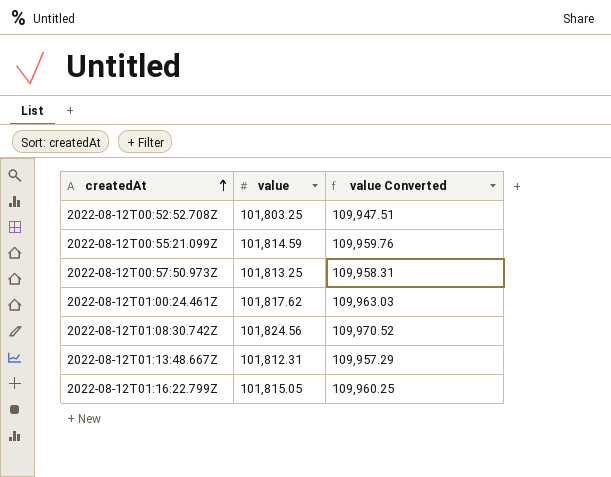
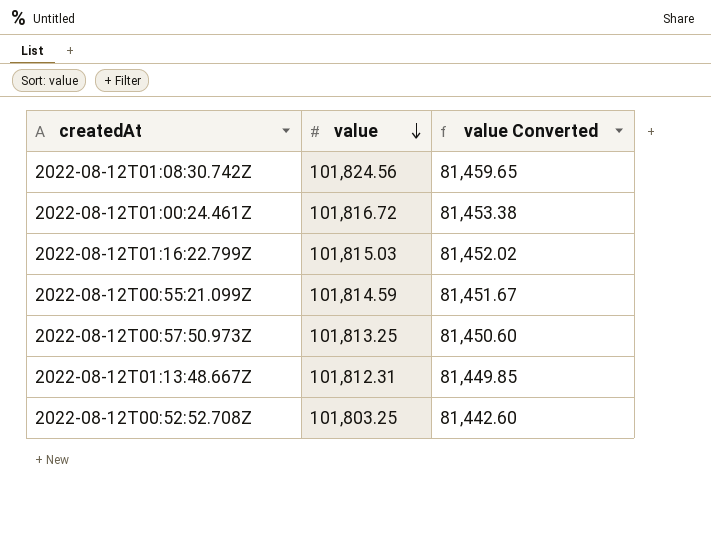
row order: createdAt ascending -> value descending
column value Converted | formula: [value] * 1.08 -> [value] * 0.8
2022-08-12T01:00:24.461Z | value: 101,817.62 -> 101,816.72
2022-08-12T01:16:22.799Z | value: 101,815.05 -> 101,815.03

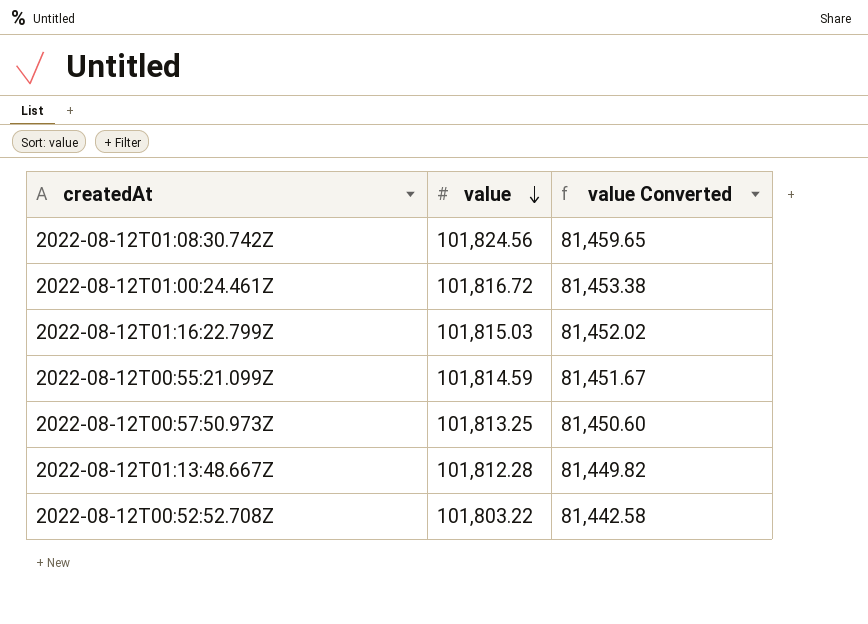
2022-08-12T01:13:48.667Z | value: 101,812.31 -> 101,812.28
2022-08-12T01:13:48.667Z | value Converted: 81,449.85 -> 81,449.82
2022-08-12T00:52:52.708Z | value: 101,803.25 -> 101,803.22
2022-08-12T00:52:52.708Z | value Converted: 81,442.60 -> 81,442.58

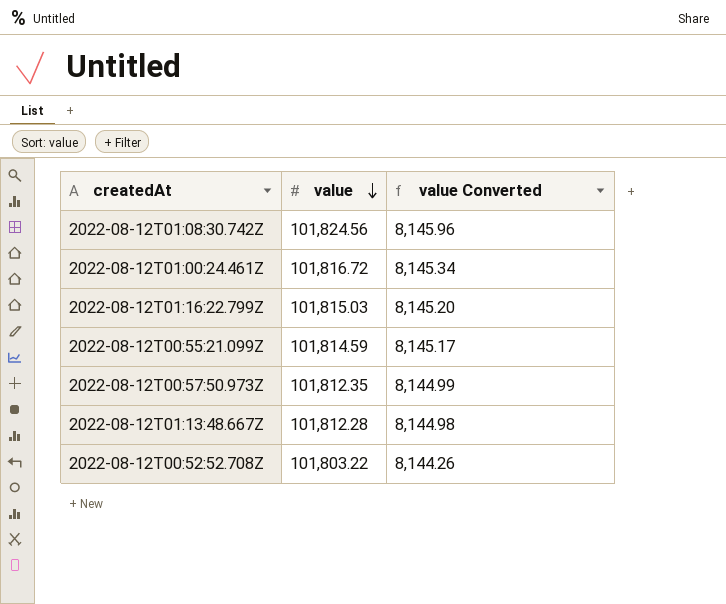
column value Converted | formula: [value] * 0.8 -> [value] * 0.08
2022-08-12T00:57:50.973Z | value: 101,813.25 -> 101,812.35

